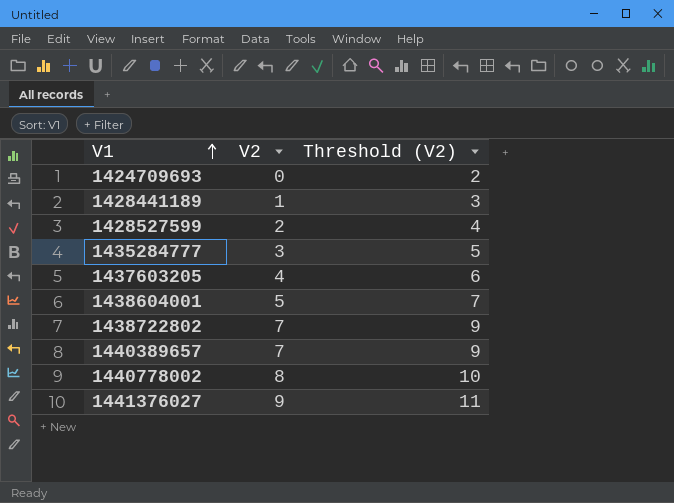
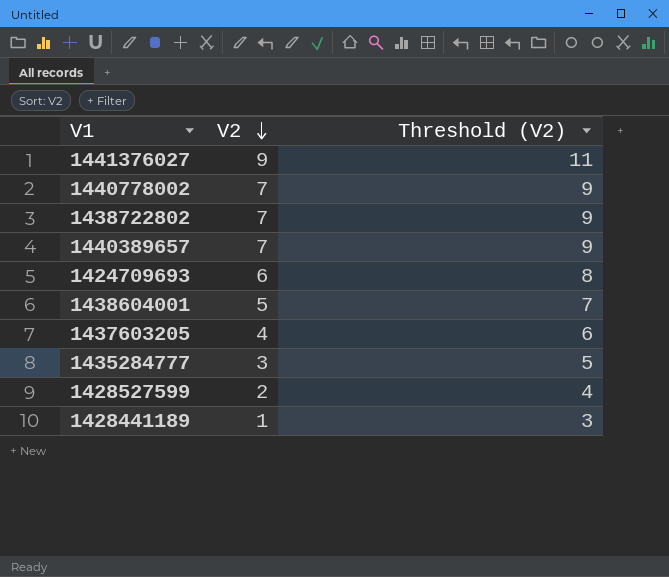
row order: V1 ascending -> V2 descending
1440778002 | V2: 8 -> 7
1440778002 | Threshold (V2): 10 -> 9
1424709693 | V2: 0 -> 6
1424709693 | Threshold (V2): 2 -> 8

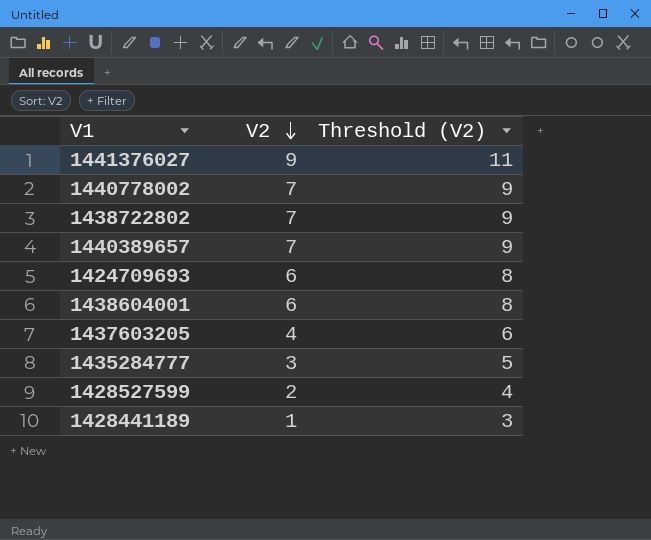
1438604001 | V2: 5 -> 6
1438604001 | Threshold (V2): 7 -> 8

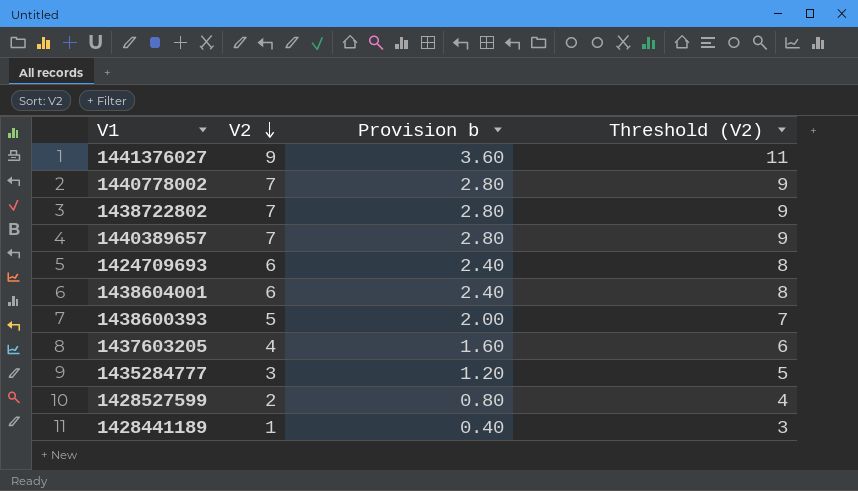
column Provision b | formula: none -> [V2] * 0.4
row 1438600393: none -> 5 | 2.00 | 7

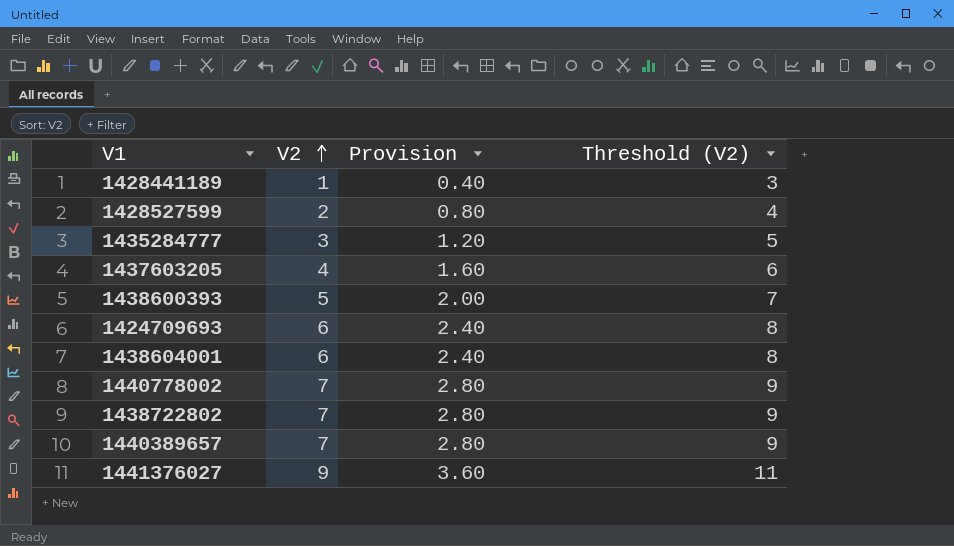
row order: V2 descending -> V2 ascending
column name: Provision b -> Provision

